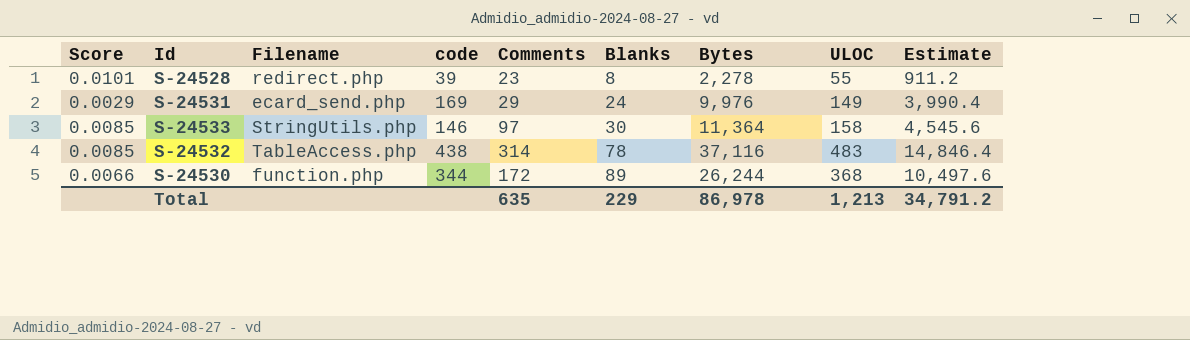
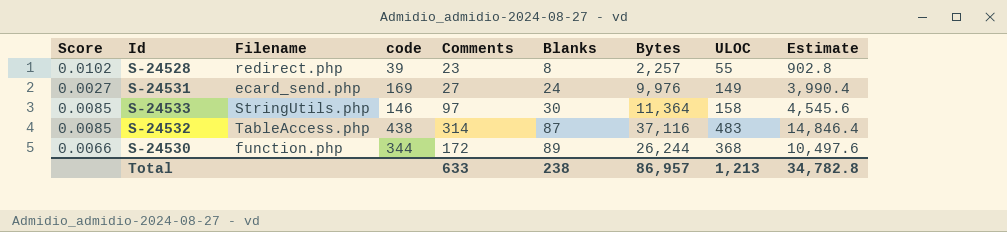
S-24528 | Score: 0.0101 -> 0.0102
S-24528 | Bytes: 2,278 -> 2,257
S-24528 | Estimate: 911.2 -> 902.8
S-24531 | Score: 0.0029 -> 0.0027
S-24531 | Comments: 29 -> 27
S-24532 | Blanks: 78 -> 87
Total | Comments: 635 -> 633
Total | Blanks: 229 -> 238
Total | Bytes: 86,978 -> 86,957
Total | Estimate: 34,791.2 -> 34,782.8

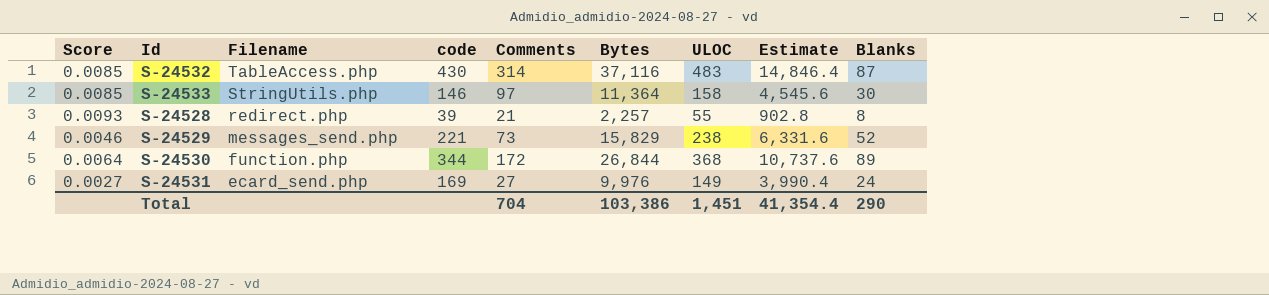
row order: Blanks ascending -> Filename descending
column Blanks | position: 6 -> 9
S-24532 | code: 438 -> 430
S-24528 | Score: 0.0102 -> 0.0093
S-24528 | Comments: 23 -> 21
row S-24529: none -> 0.0046 | messages_send.php | 221 | 73 | 15,829 | 238 | 6,331.6 | 52
S-24530 | Score: 0.0066 -> 0.0064
S-24530 | Bytes: 26,244 -> 26,844
S-24530 | Estimate: 10,497.6 -> 10,737.6
Total | Comments: 633 -> 704
Total | Bytes: 86,957 -> 103,386
Total | ULOC: 1,213 -> 1,451
Total | Estimate: 34,782.8 -> 41,354.4
Total | Blanks: 238 -> 290

